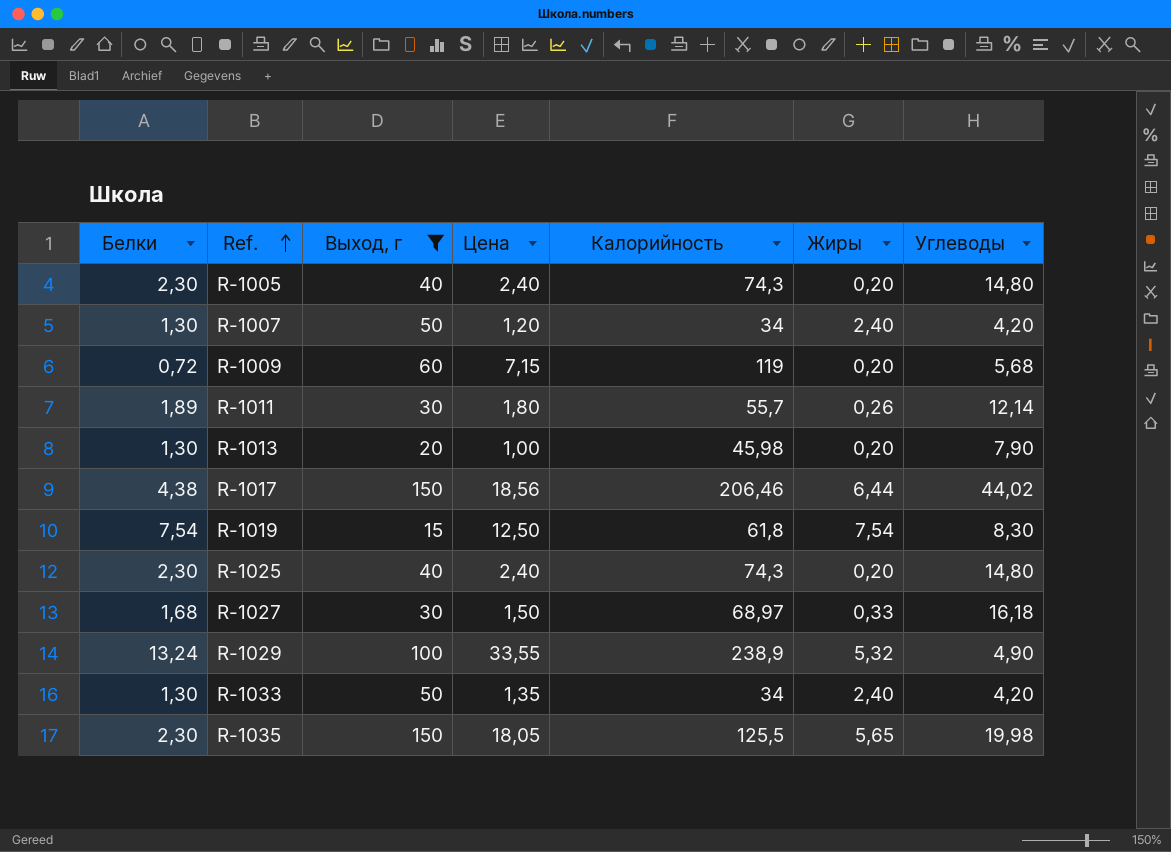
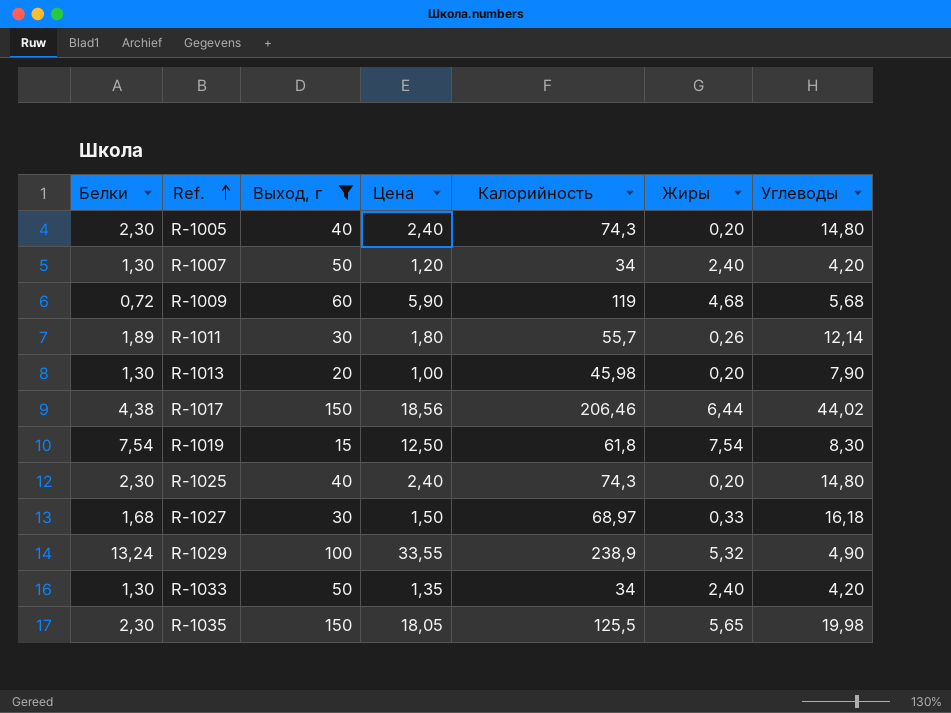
R-1009 | Цена: 7,15 -> 5,90
R-1009 | Жиры: 0,20 -> 4,68

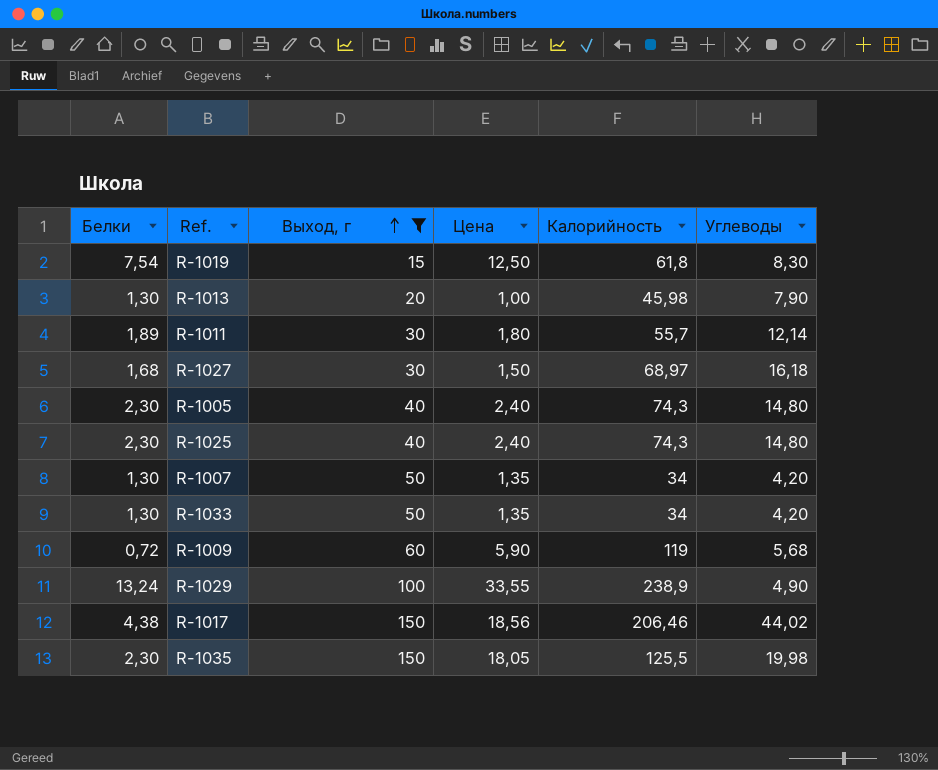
row order: Ref. ascending -> Выход, г ascending
column Жиры | position: 6 -> none
R-1007 | Цена: 1,20 -> 1,35

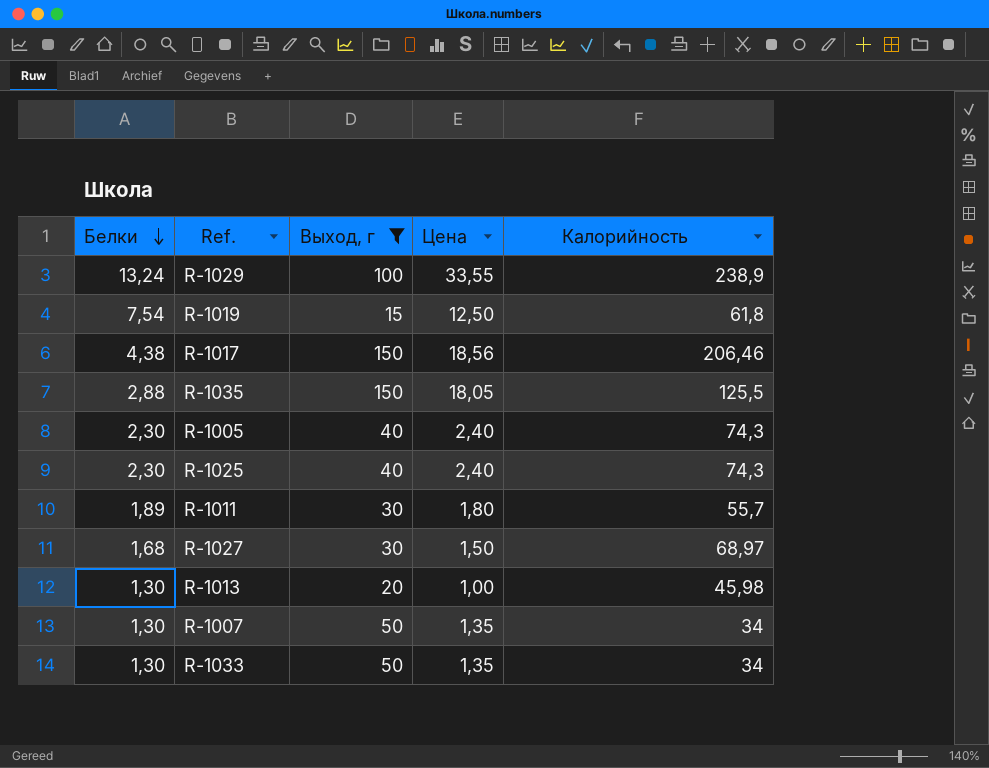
row order: Выход, г ascending -> Белки descending
column Углеводы | position: 6 -> none
row R-1009: 0,72 | 60 | 5,90 | 119 | 5,68 -> none
R-1035 | Белки: 2,30 -> 2,88

